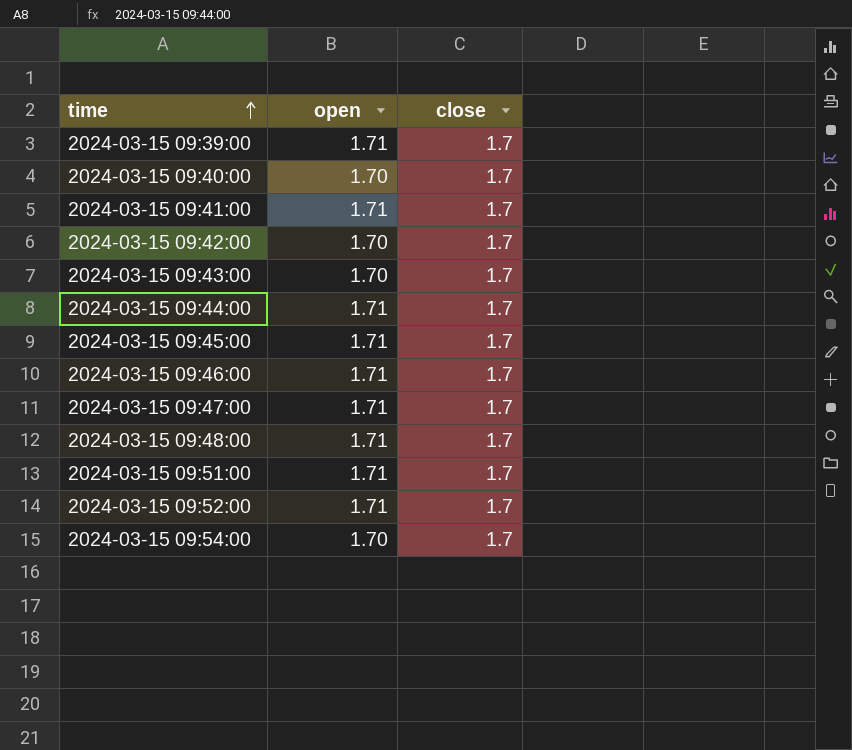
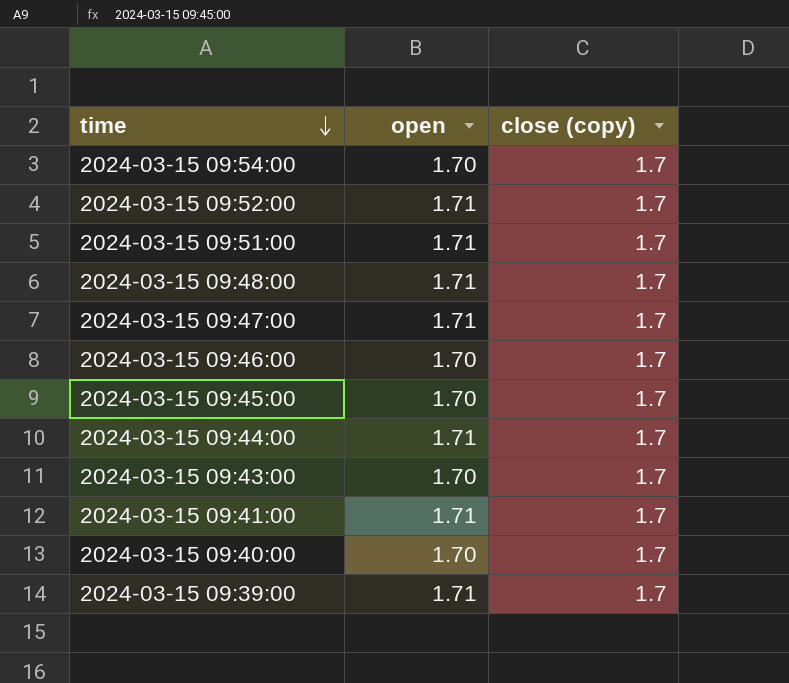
row order: time ascending -> time descending
column name: close -> close (copy)
row 2024-03-15 09:42:00: 1.70 | 1.7 -> none
2024-03-15 09:46:00 | open: 1.71 -> 1.70
2024-03-15 09:45:00 | open: 1.71 -> 1.70

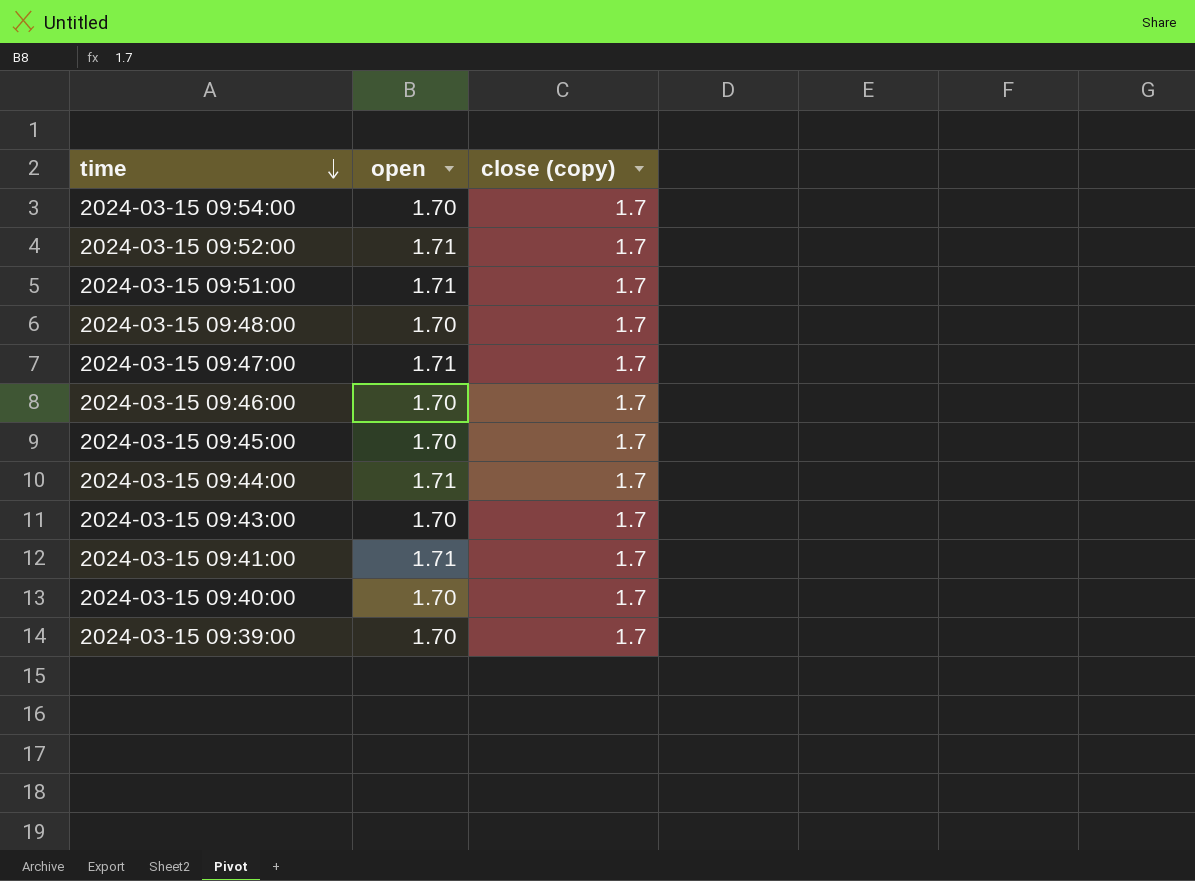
2024-03-15 09:48:00 | open: 1.71 -> 1.70
2024-03-15 09:39:00 | open: 1.71 -> 1.70

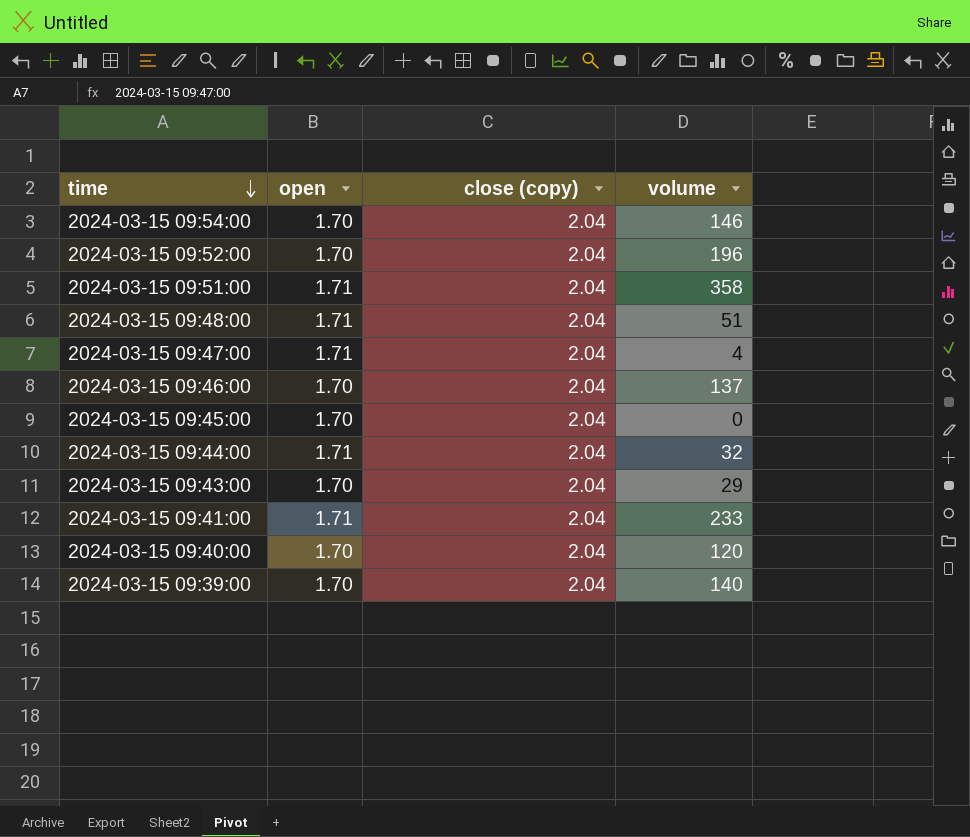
column volume | position: none -> 4
2024-03-15 09:54:00 | close (copy): 1.7 -> 2.04
2024-03-15 09:52:00 | open: 1.71 -> 1.70
2024-03-15 09:52:00 | close (copy): 1.7 -> 2.04
2024-03-15 09:51:00 | close (copy): 1.7 -> 2.04
2024-03-15 09:48:00 | open: 1.70 -> 1.71
2024-03-15 09:48:00 | close (copy): 1.7 -> 2.04
2024-03-15 09:47:00 | close (copy): 1.7 -> 2.04
2024-03-15 09:46:00 | close (copy): 1.7 -> 2.04
2024-03-15 09:45:00 | close (copy): 1.7 -> 2.04
2024-03-15 09:44:00 | close (copy): 1.7 -> 2.04
2024-03-15 09:43:00 | close (copy): 1.7 -> 2.04
2024-03-15 09:41:00 | close (copy): 1.7 -> 2.04
2024-03-15 09:40:00 | close (copy): 1.7 -> 2.04
2024-03-15 09:39:00 | close (copy): 1.7 -> 2.04

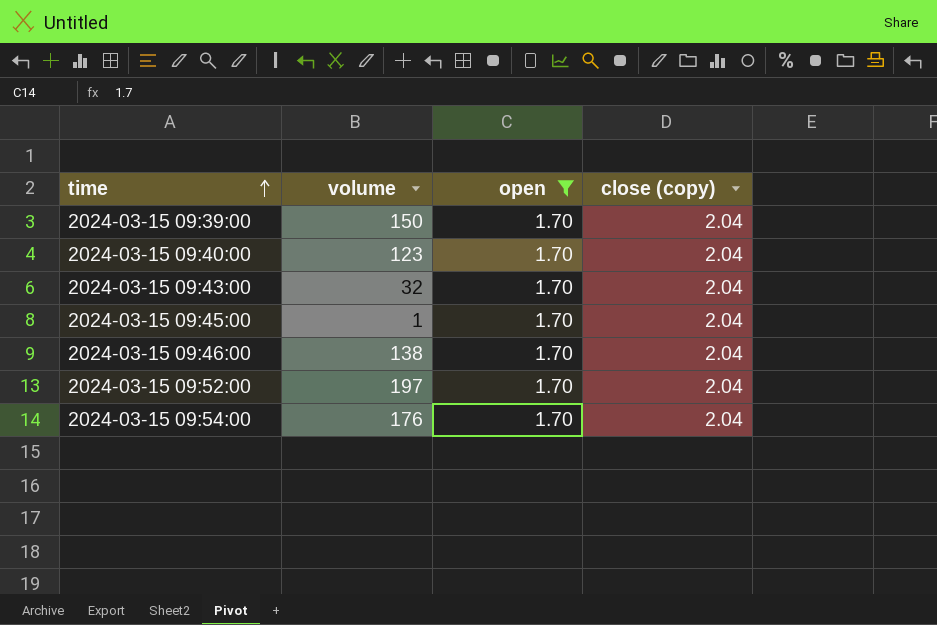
filter: none -> open = 1.70
row order: time descending -> time ascending
column volume | position: 4 -> 2
2024-03-15 09:39:00 | volume: 140 -> 150
2024-03-15 09:40:00 | volume: 120 -> 123
2024-03-15 09:43:00 | volume: 29 -> 32
2024-03-15 09:45:00 | volume: 0 -> 1
2024-03-15 09:46:00 | volume: 137 -> 138
2024-03-15 09:52:00 | volume: 196 -> 197
2024-03-15 09:54:00 | volume: 146 -> 176

